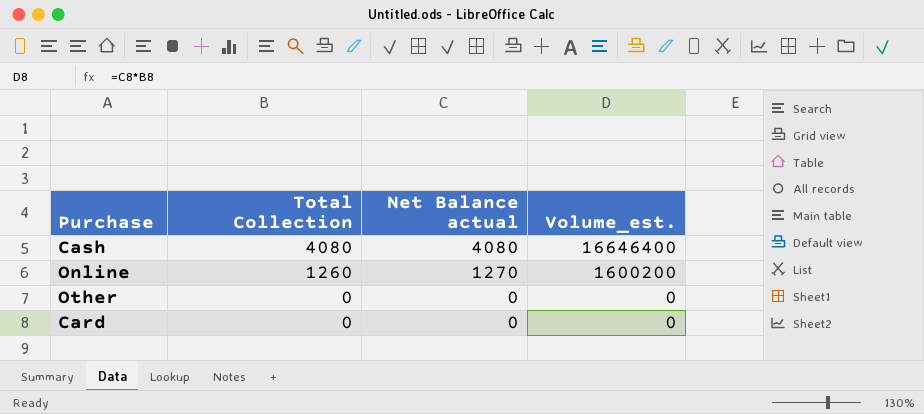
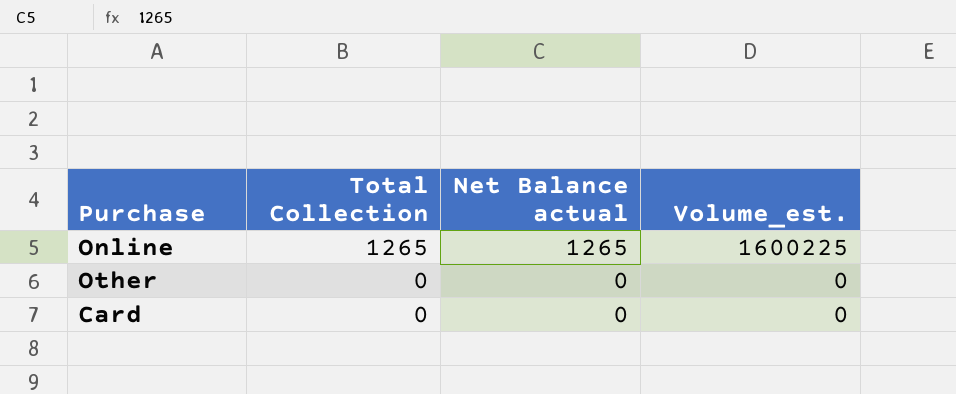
row Cash: 4080 | 4080 | 16646400 -> none
Online | Total Collection: 1260 -> 1265
Online | Net Balance actual: 1270 -> 1265
Online | Volume_est.: 1600200 -> 1600225

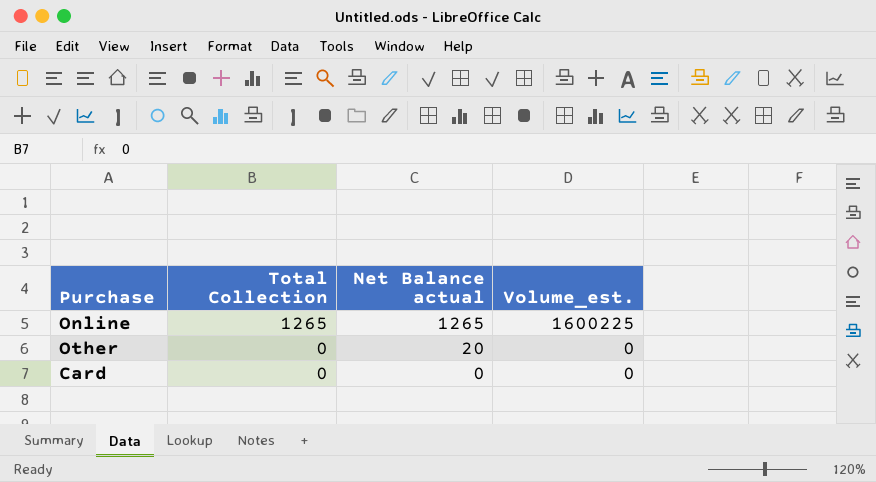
Other | Net Balance actual: 0 -> 20

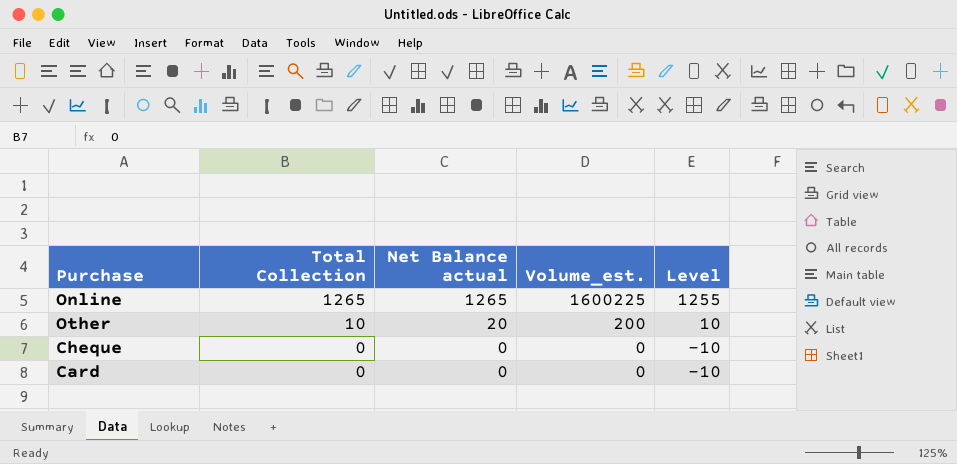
column Level | formula: none -> [Net Balance actual] - 10
Other | Total Collection: 0 -> 10
Other | Volume_est.: 0 -> 200
row Cheque: none -> 0 | 0 | 0 | -10

